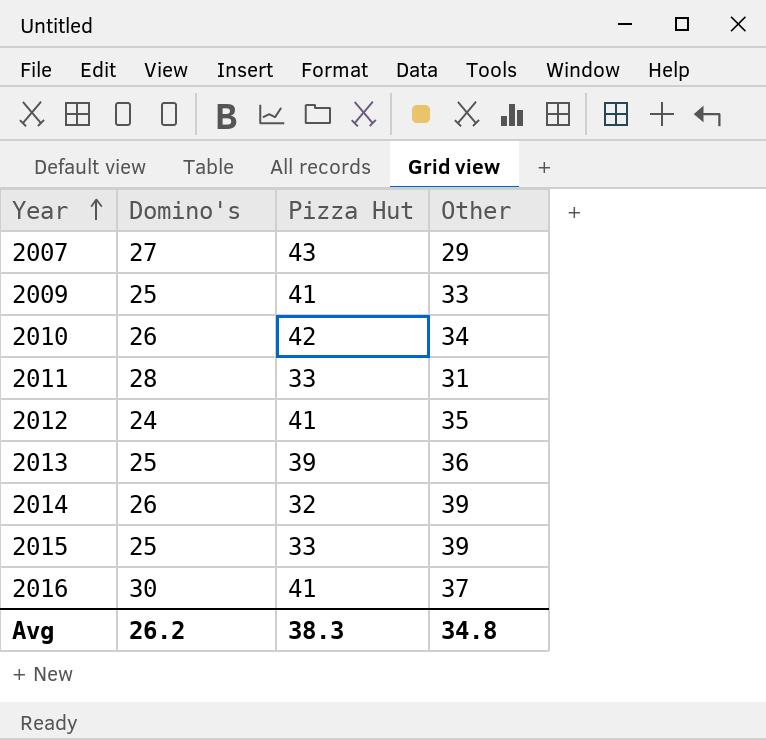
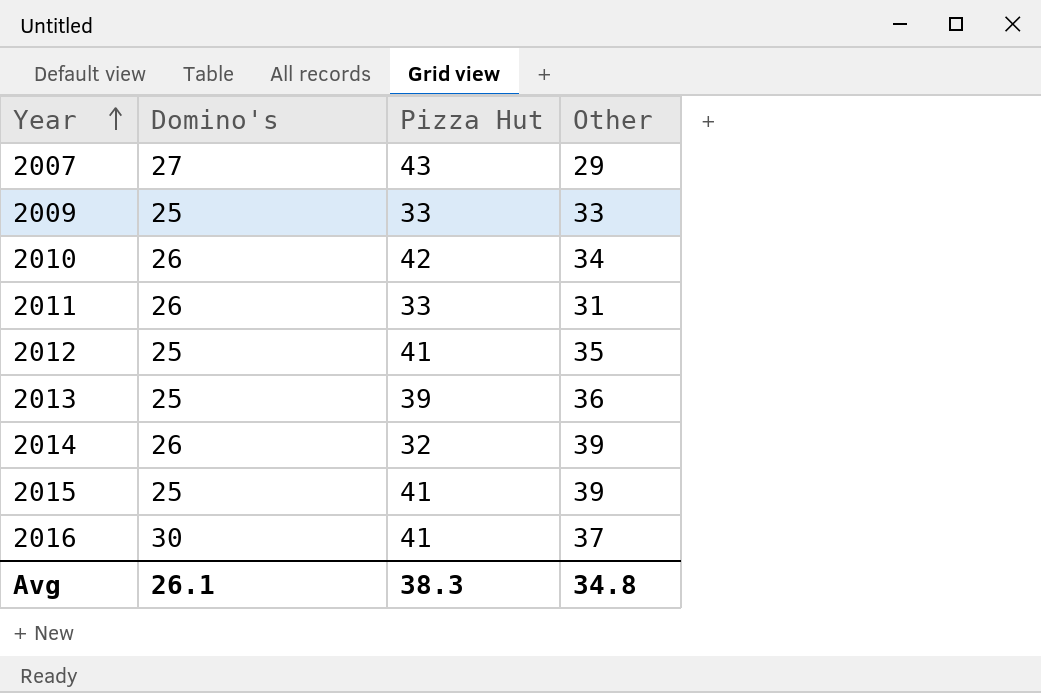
2009 | Pizza Hut: 41 -> 33
2011 | Domino's: 28 -> 26
2012 | Domino's: 24 -> 25
2015 | Pizza Hut: 33 -> 41
Avg | Domino's: 26.2 -> 26.1

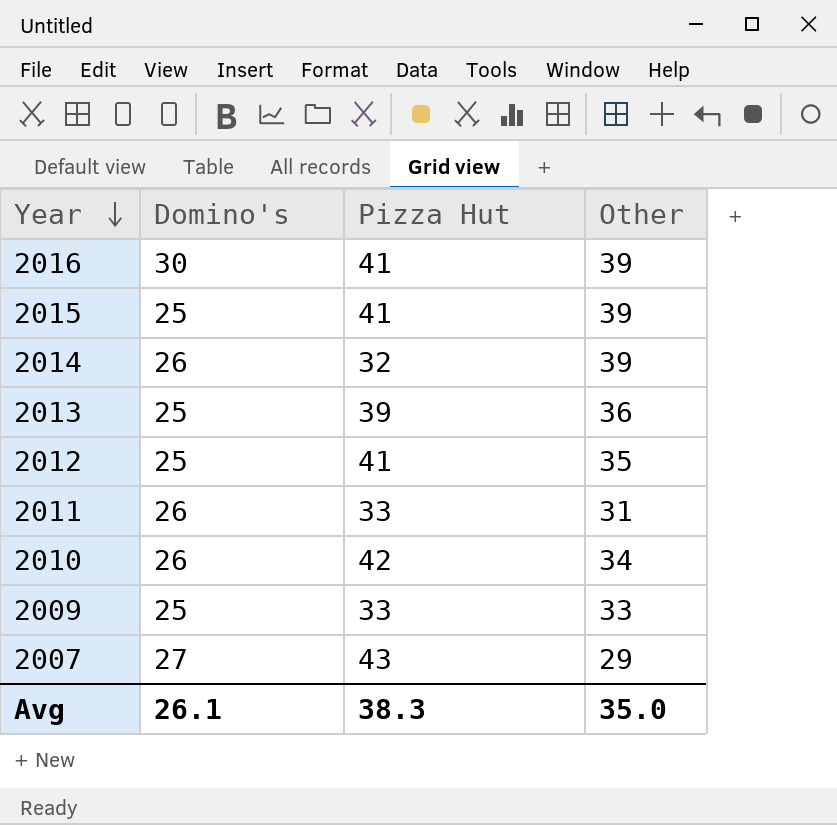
row order: Year ascending -> Year descending
2016 | Other: 37 -> 39
Avg | Other: 34.8 -> 35.0

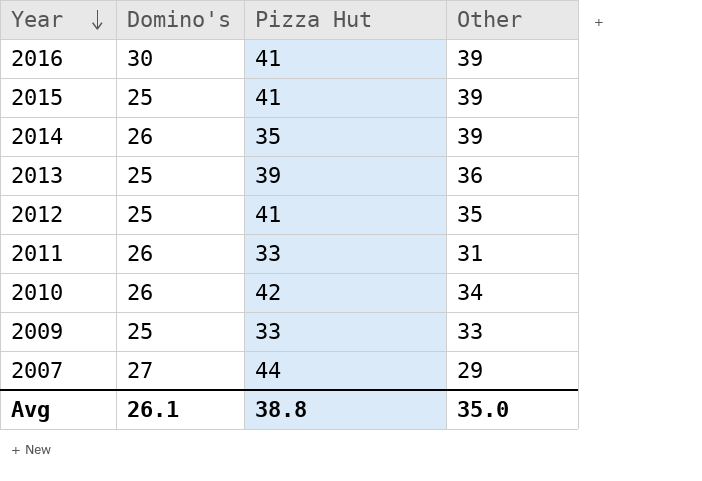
2014 | Pizza Hut: 32 -> 35
2007 | Pizza Hut: 43 -> 44
Avg | Pizza Hut: 38.3 -> 38.8

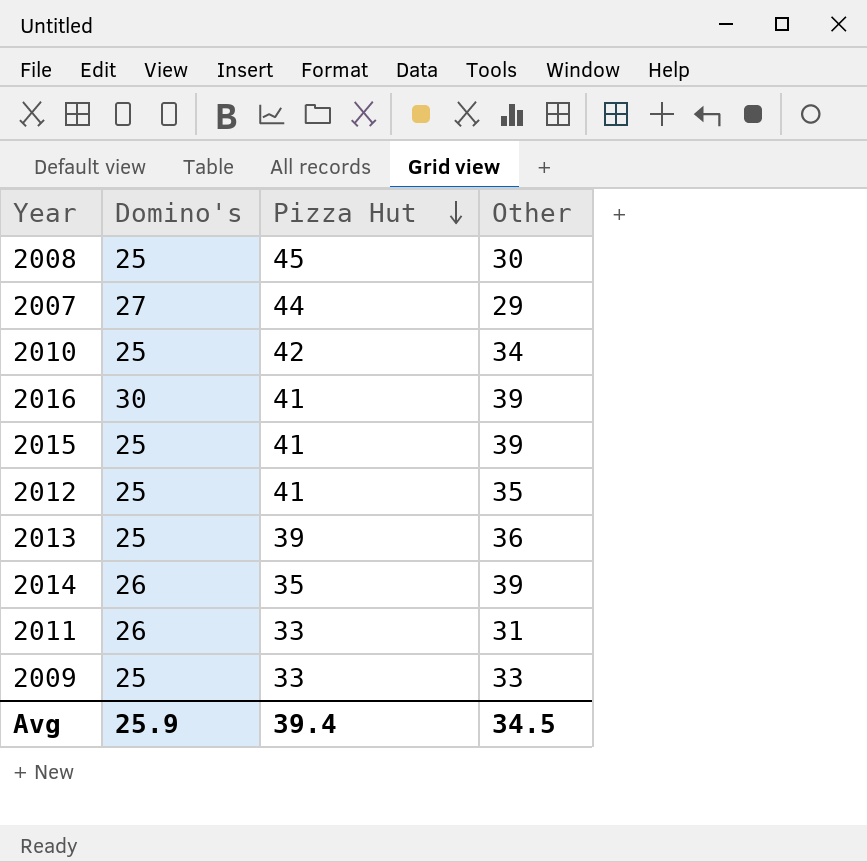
row order: Year descending -> Pizza Hut descending
row 2008: none -> 25 | 45 | 30
2010 | Domino's: 26 -> 25
Avg | Domino's: 26.1 -> 25.9
Avg | Pizza Hut: 38.8 -> 39.4
Avg | Other: 35.0 -> 34.5

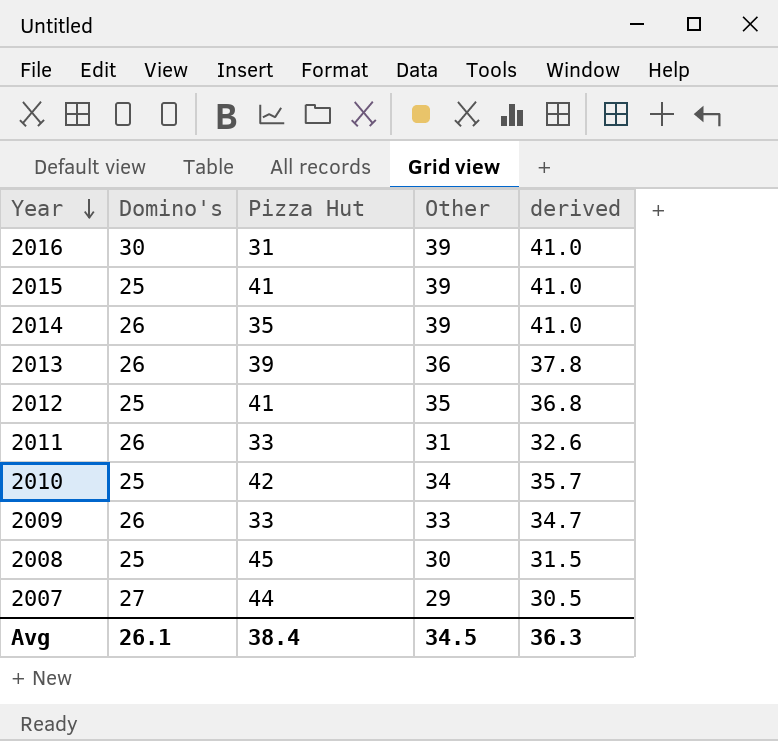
row order: Pizza Hut descending -> Year descending
column derived | formula: none -> [Other] * 1.05
2016 | Pizza Hut: 41 -> 31
2013 | Domino's: 25 -> 26
2009 | Domino's: 25 -> 26
Avg | Domino's: 25.9 -> 26.1
Avg | Pizza Hut: 39.4 -> 38.4

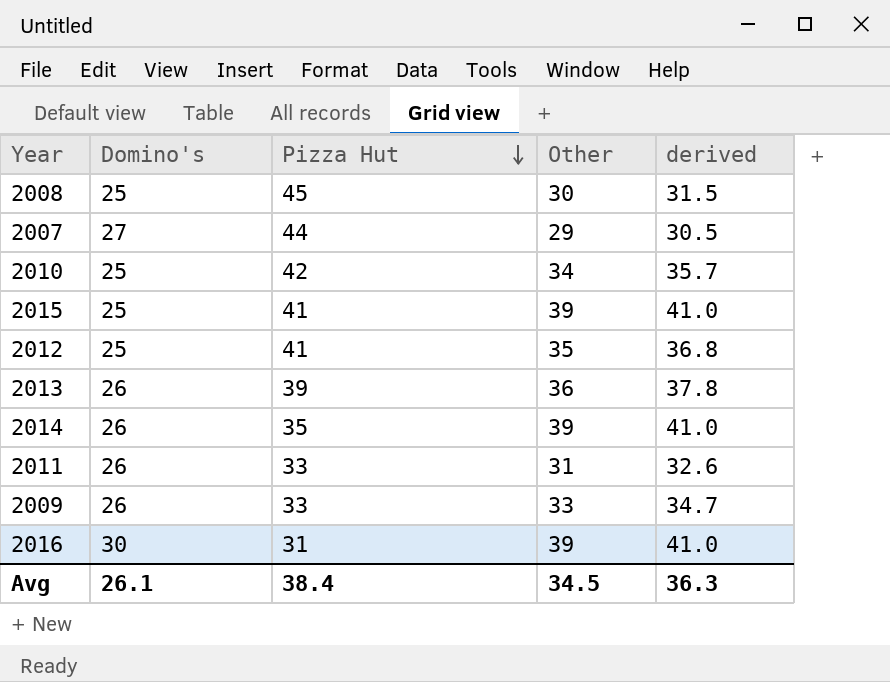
row order: Year descending -> Pizza Hut descending

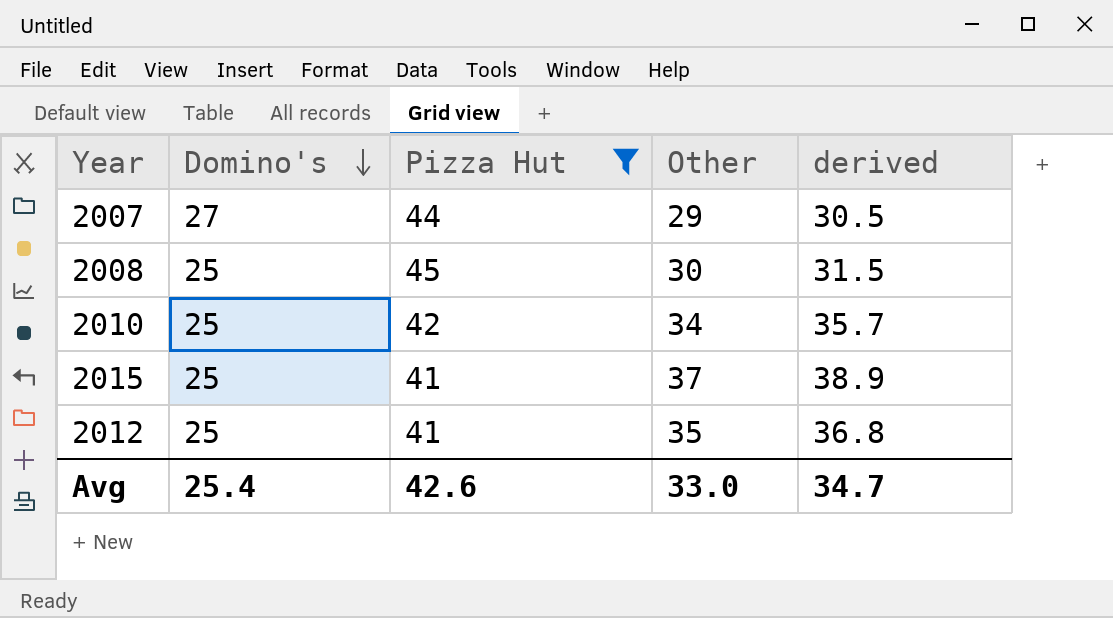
filter: none -> Pizza Hut >= 41
row order: Pizza Hut descending -> Domino's descending
2015 | Other: 39 -> 37
2015 | derived: 41.0 -> 38.9
Avg | Domino's: 26.1 -> 25.4
Avg | Pizza Hut: 38.4 -> 42.6
Avg | Other: 34.5 -> 33.0
Avg | derived: 36.3 -> 34.7

